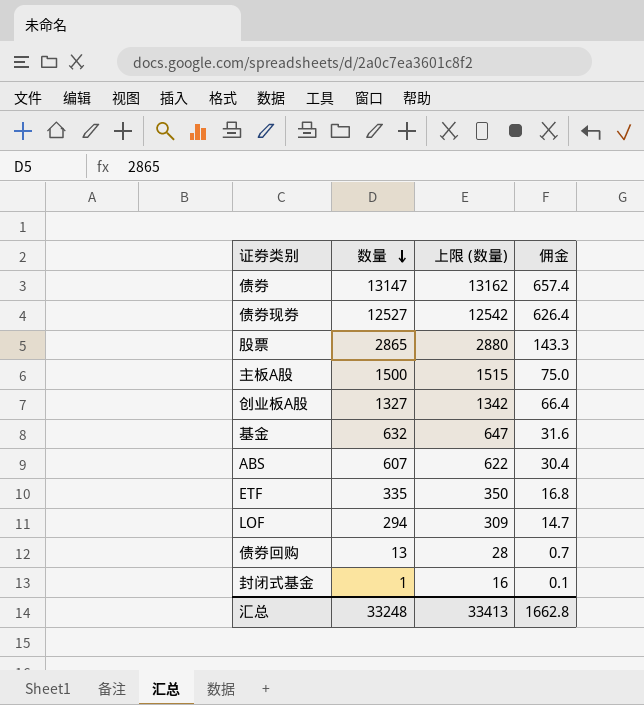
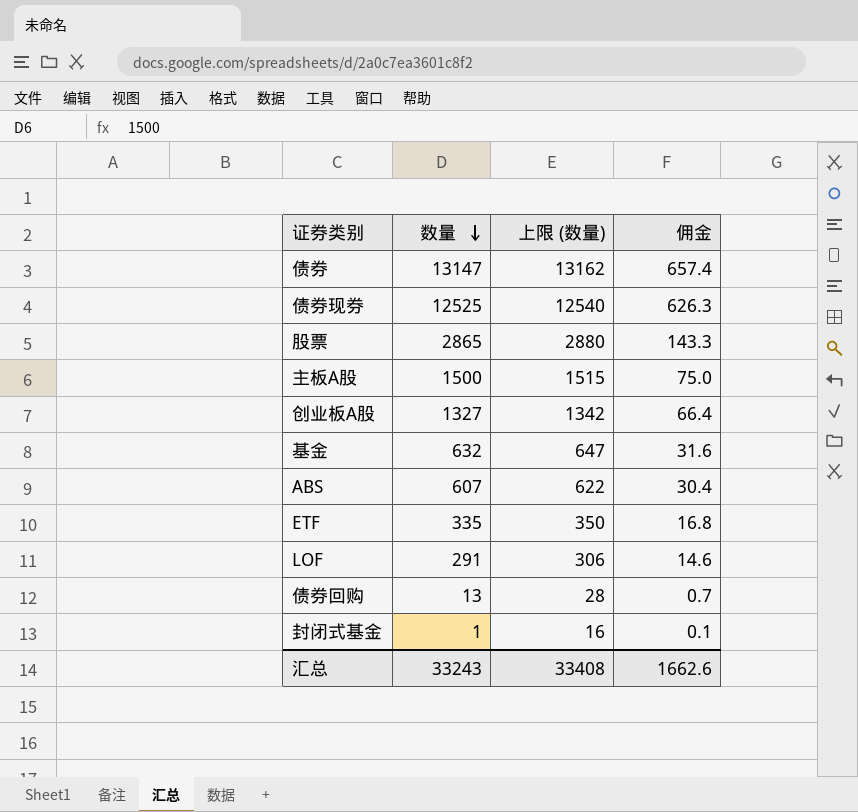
债券现券 | 数量: 12527 -> 12525
债券现券 | 上限 (数量): 12542 -> 12540
债券现券 | 佣金: 626.4 -> 626.3
LOF | 数量: 294 -> 291
LOF | 上限 (数量): 309 -> 306
LOF | 佣金: 14.7 -> 14.6
汇总 | 数量: 33248 -> 33243
汇总 | 上限 (数量): 33413 -> 33408
汇总 | 佣金: 1662.8 -> 1662.6

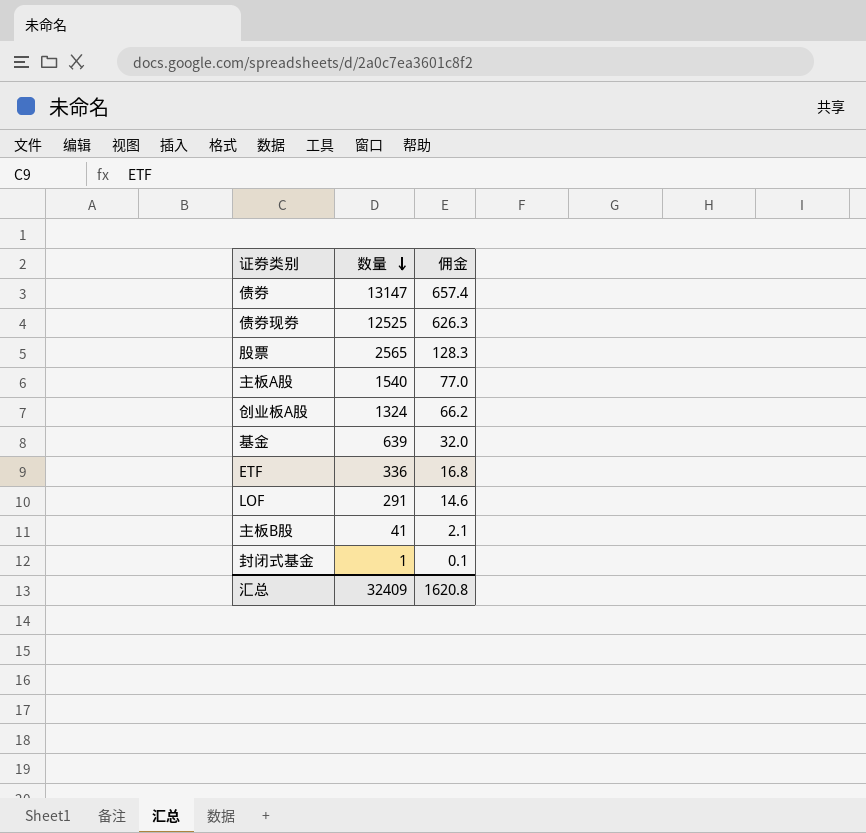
column 上限 (数量) | formula: [数量] + 15 -> none
row ABS: 607 | 622 | 30.4 -> none
row 债券回购: 13 | 28 | 0.7 -> none
股票 | 数量: 2865 -> 2565
股票 | 佣金: 143.3 -> 128.3
主板A股 | 数量: 1500 -> 1540
主板A股 | 佣金: 75.0 -> 77.0
创业板A股 | 数量: 1327 -> 1324
创业板A股 | 佣金: 66.4 -> 66.2
基金 | 数量: 632 -> 639
基金 | 佣金: 31.6 -> 32.0
ETF | 数量: 335 -> 336
row 主板B股: none -> 41 | 2.1
汇总 | 数量: 33243 -> 32409
汇总 | 佣金: 1662.6 -> 1620.8

